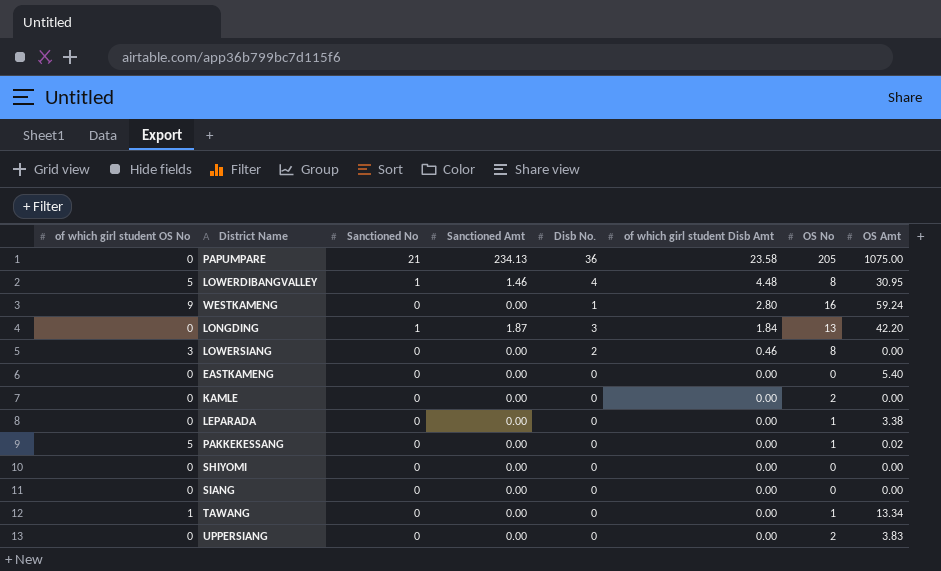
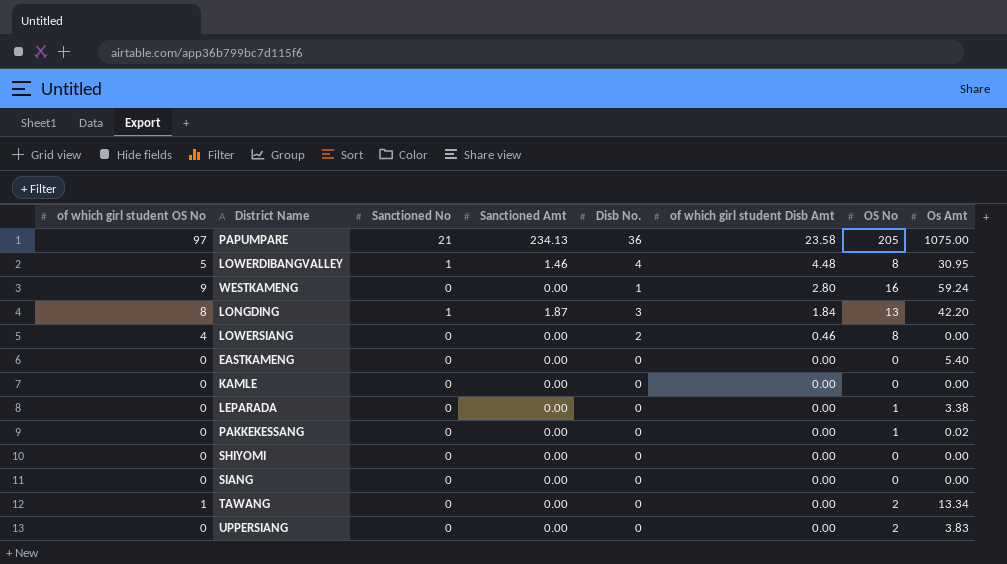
column name: OS Amt -> Os Amt
PAPUMPARE | of which girl student OS No: 0 -> 97
LONGDING | of which girl student OS No: 0 -> 8
LOWERSIANG | of which girl student OS No: 3 -> 4
KAMLE | OS No: 2 -> 0
PAKKEKESSANG | of which girl student OS No: 5 -> 0
TAWANG | OS No: 1 -> 2

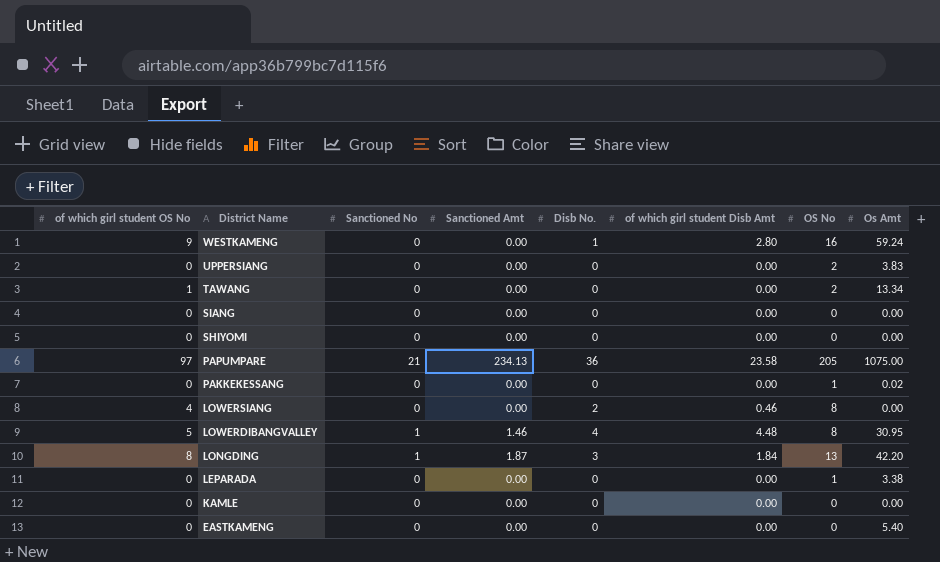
row order: of which girl student Disb Amt descending -> District Name descending

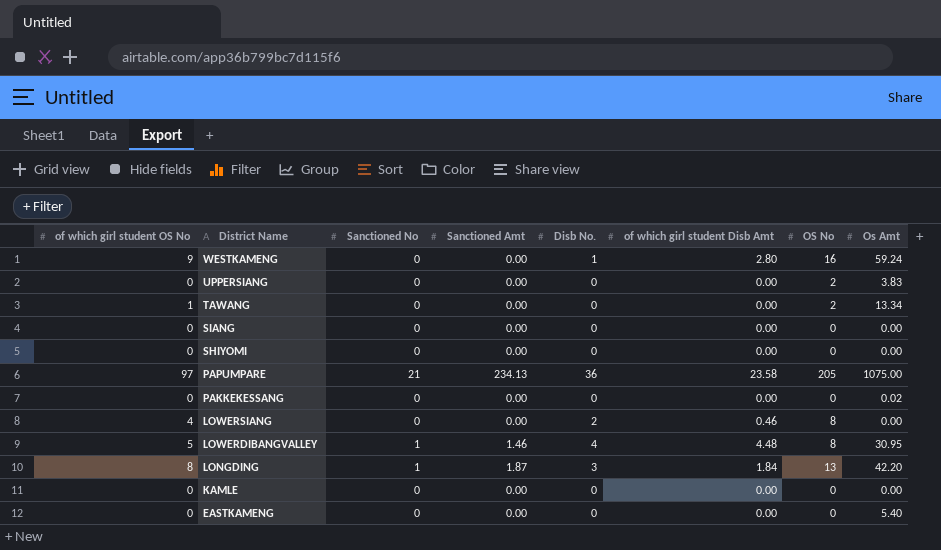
row LEPARADA: 0 | 0 | 0.00 | 0 | 0.00 | 1 | 3.38 -> none
PAKKEKESSANG | OS No: 1 -> 0

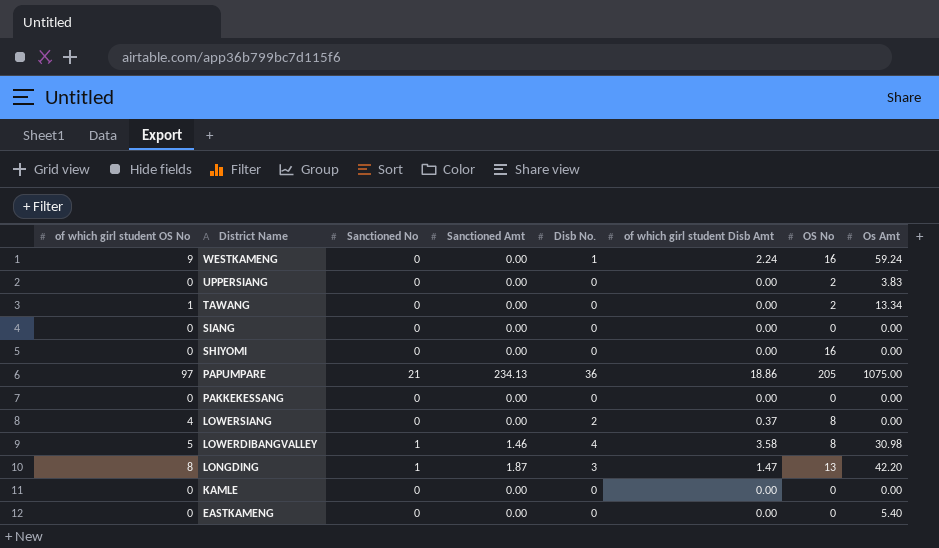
WESTKAMENG | of which girl student Disb Amt: 2.80 -> 2.24
SHIYOMI | OS No: 0 -> 16
PAPUMPARE | of which girl student Disb Amt: 23.58 -> 18.86
PAKKEKESSANG | Os Amt: 0.02 -> 0.00
LOWERSIANG | of which girl student Disb Amt: 0.46 -> 0.37
LOWERDIBANGVALLEY | of which girl student Disb Amt: 4.48 -> 3.58
LOWERDIBANGVALLEY | Os Amt: 30.95 -> 30.98
LONGDING | of which girl student Disb Amt: 1.84 -> 1.47

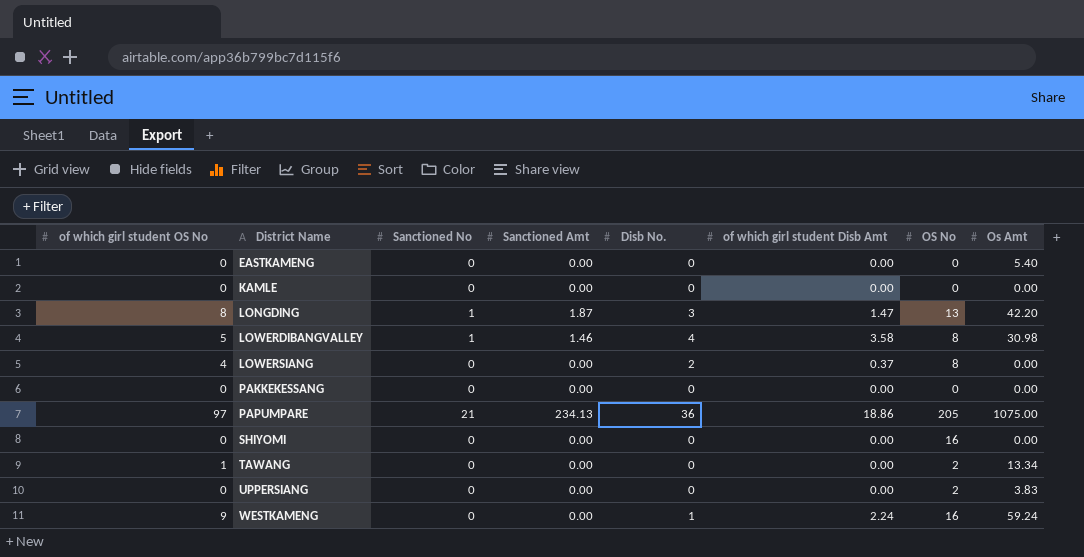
row order: District Name descending -> District Name ascending
row SIANG: 0 | 0 | 0.00 | 0 | 0.00 | 0 | 0.00 -> none

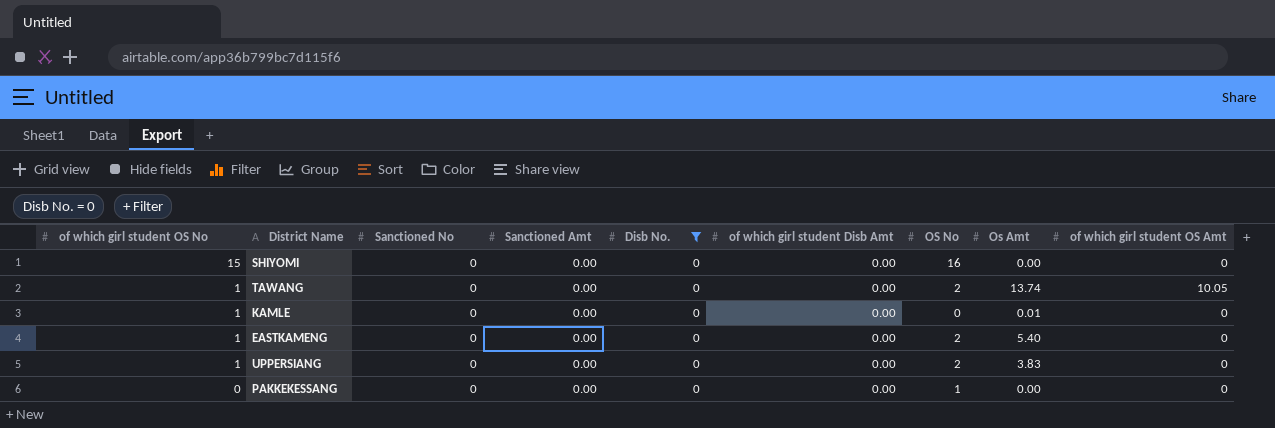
filter: none -> Disb No. = 0
row order: District Name ascending -> of which girl student OS No descending
column of which girl student OS Amt | position: none -> 9
SHIYOMI | of which girl student OS No: 0 -> 15
TAWANG | Os Amt: 13.34 -> 13.74
KAMLE | of which girl student OS No: 0 -> 1
KAMLE | Os Amt: 0.00 -> 0.01
EASTKAMENG | of which girl student OS No: 0 -> 1
EASTKAMENG | OS No: 0 -> 2
UPPERSIANG | of which girl student OS No: 0 -> 1
PAKKEKESSANG | OS No: 0 -> 1

